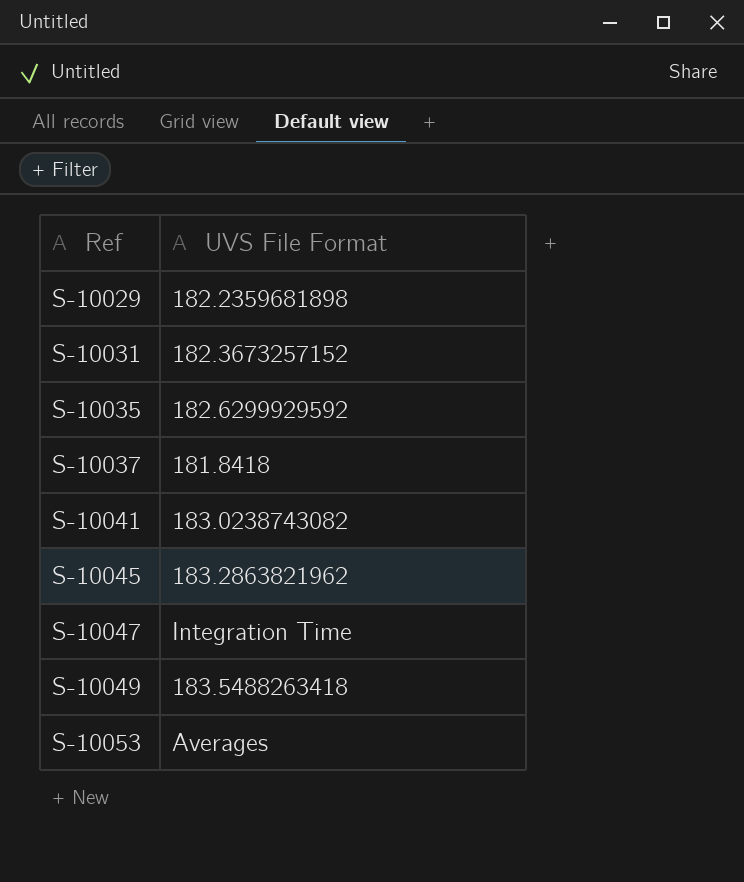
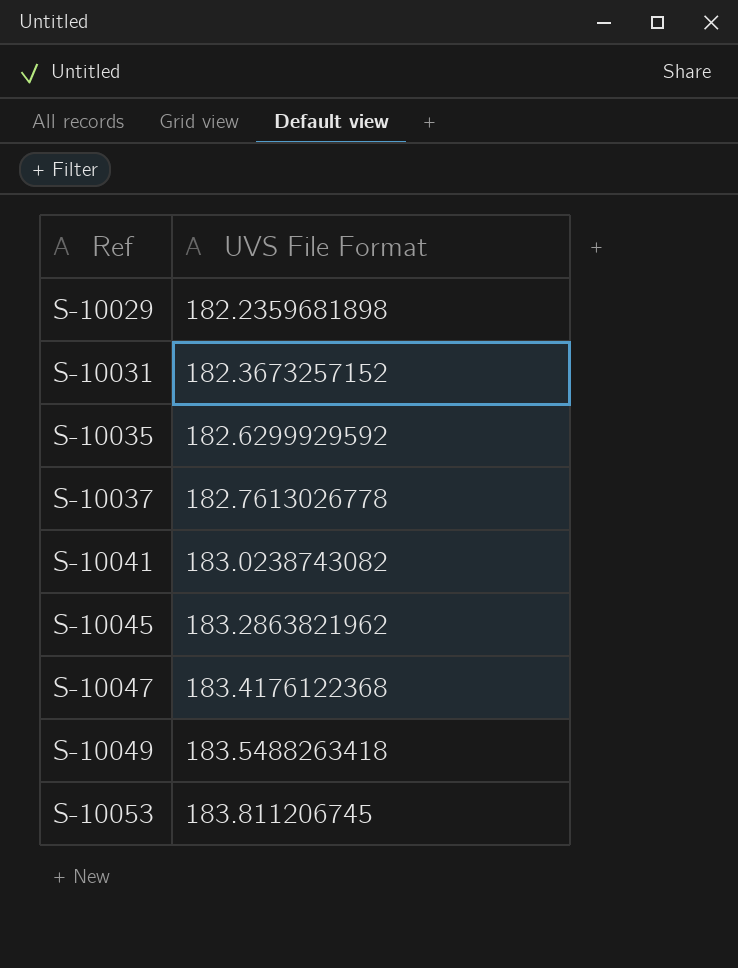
S-10037 | UVS File Format: 181.8418 -> 182.7613026778
S-10047 | UVS File Format: Integration Time -> 183.4176122368
S-10053 | UVS File Format: Averages -> 183.811206745

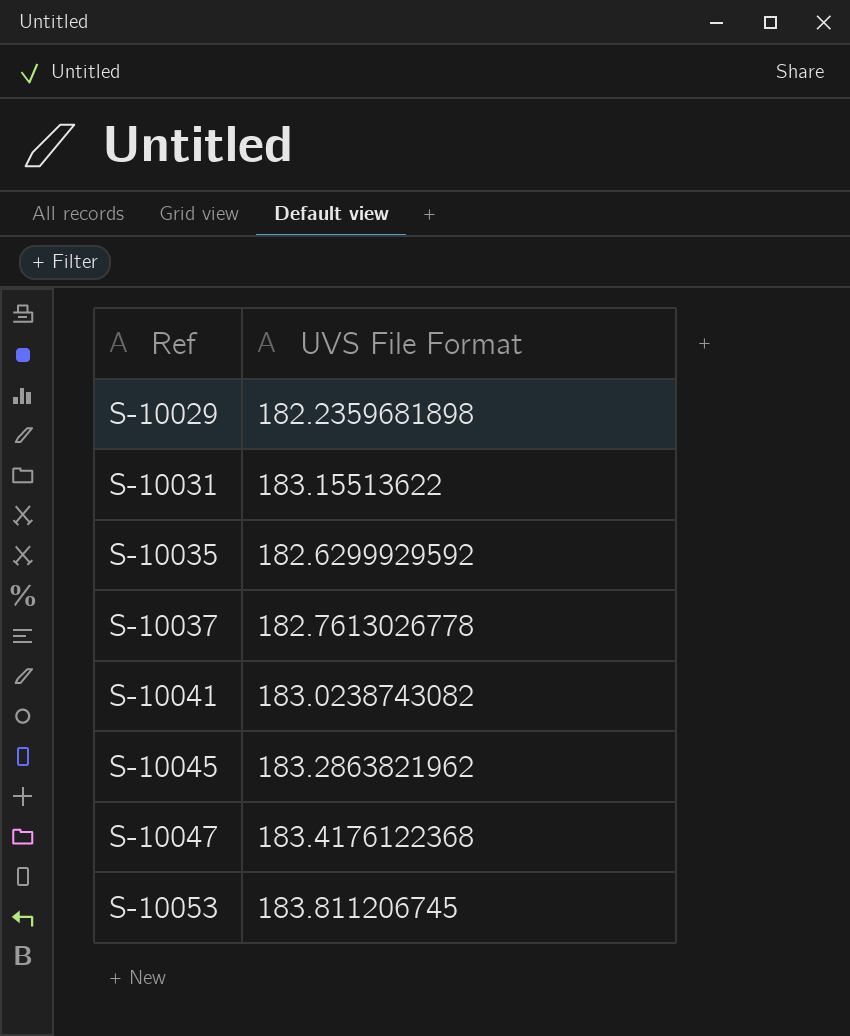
row S-10049: 183.5488263418 -> none
S-10031 | UVS File Format: 182.3673257152 -> 183.15513622

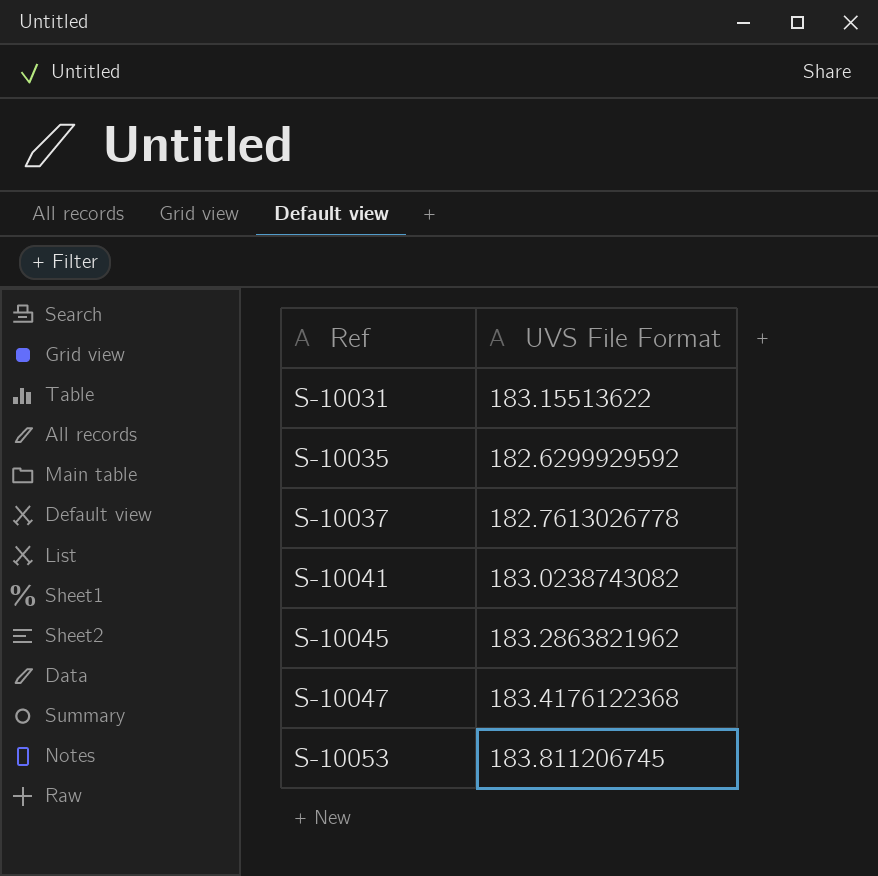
row S-10029: 182.2359681898 -> none

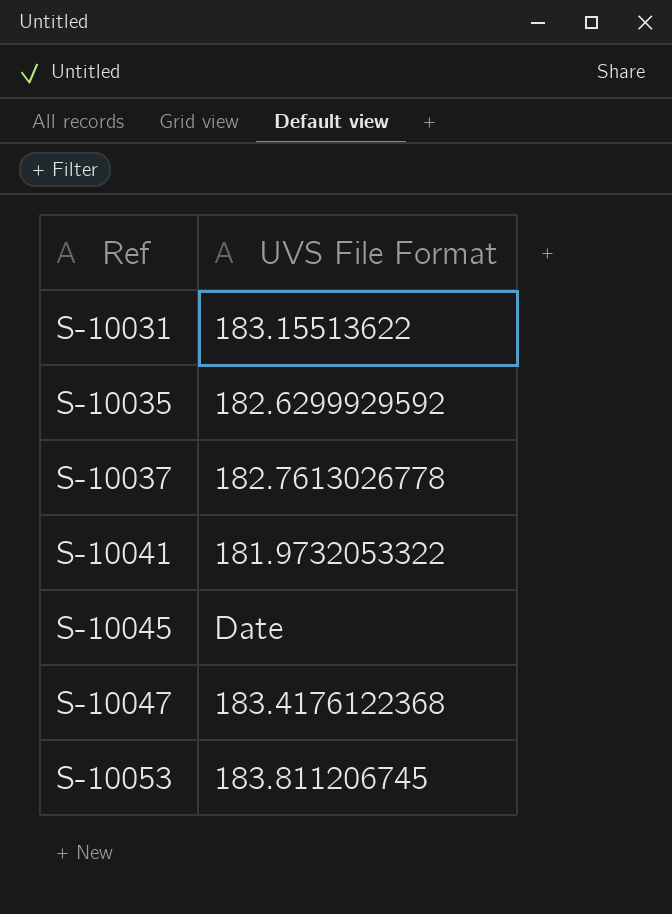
S-10041 | UVS File Format: 183.0238743082 -> 181.9732053322
S-10045 | UVS File Format: 183.2863821962 -> Date

